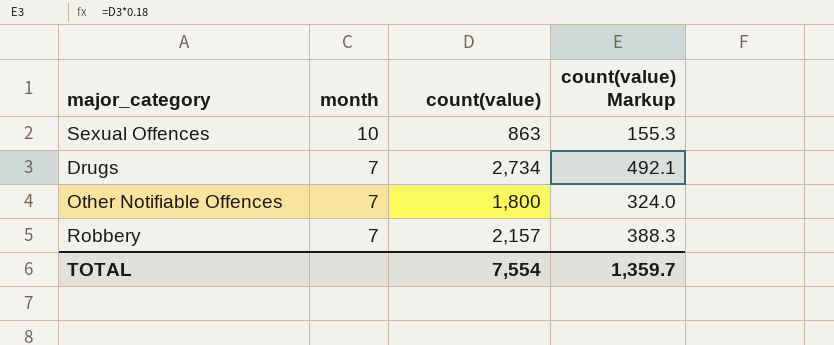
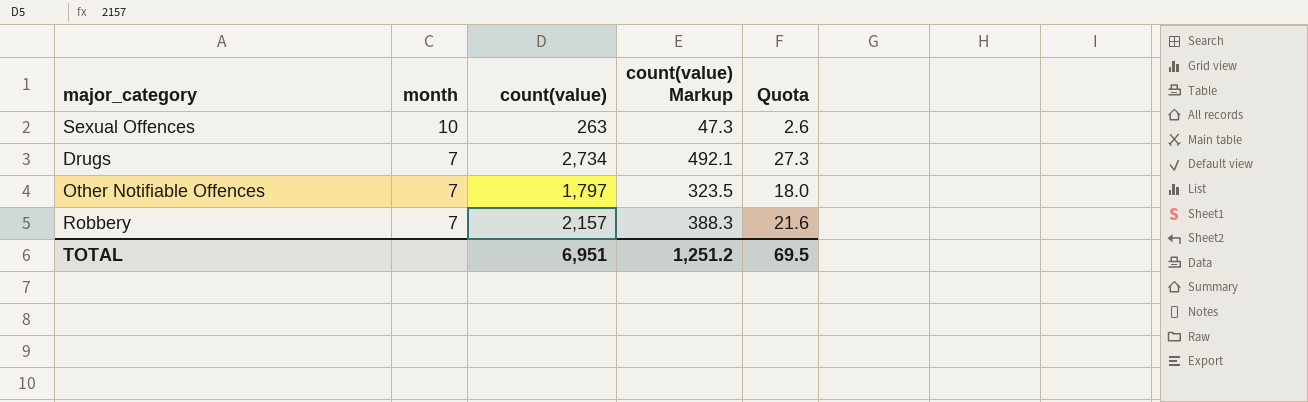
column Quota | formula: none -> [count(value)] * 0.01
Sexual Offences | count(value): 863 -> 263
Sexual Offences | count(value) Markup: 155.3 -> 47.3
Other Notifiable Offences | count(value): 1,800 -> 1,797
Other Notifiable Offences | count(value) Markup: 324.0 -> 323.5
TOTAL | count(value): 7,554 -> 6,951
TOTAL | count(value) Markup: 1,359.7 -> 1,251.2

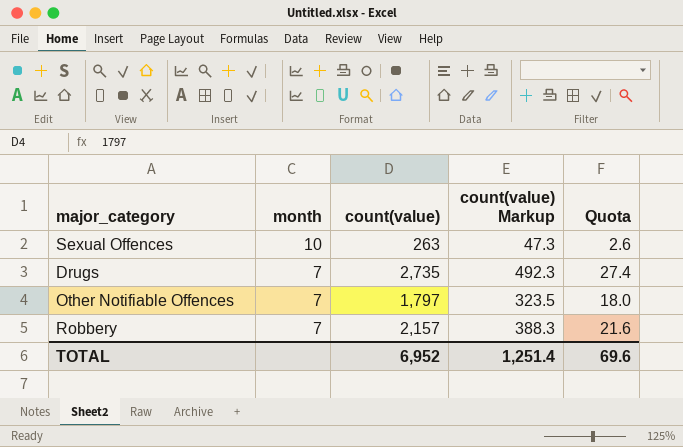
Drugs | count(value): 2,734 -> 2,735
Drugs | count(value) Markup: 492.1 -> 492.3
Drugs | Quota: 27.3 -> 27.4
TOTAL | count(value): 6,951 -> 6,952
TOTAL | count(value) Markup: 1,251.2 -> 1,251.4
TOTAL | Quota: 69.5 -> 69.6

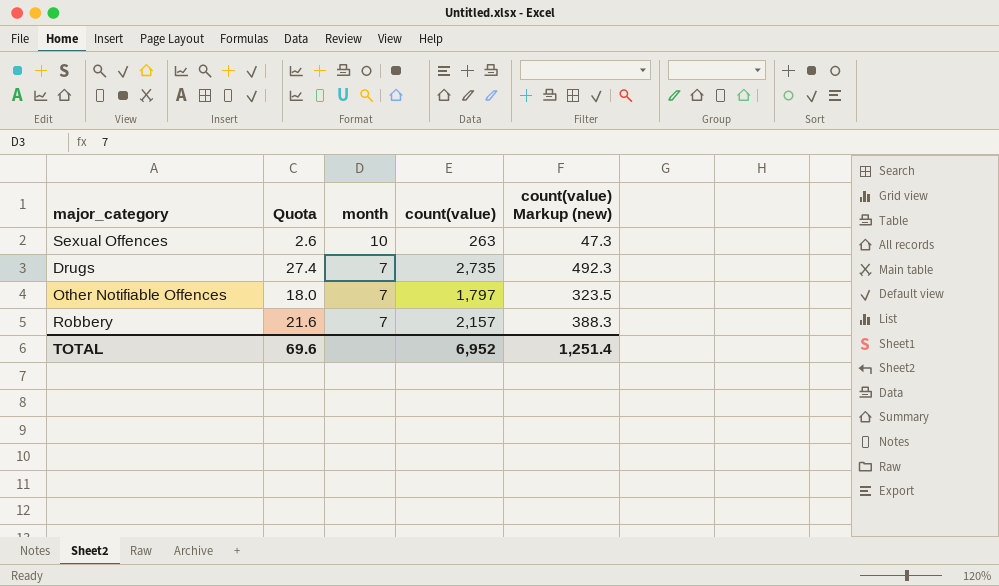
column Quota | position: 5 -> 2
column name: count(value) Markup -> count(value) Markup (new)

